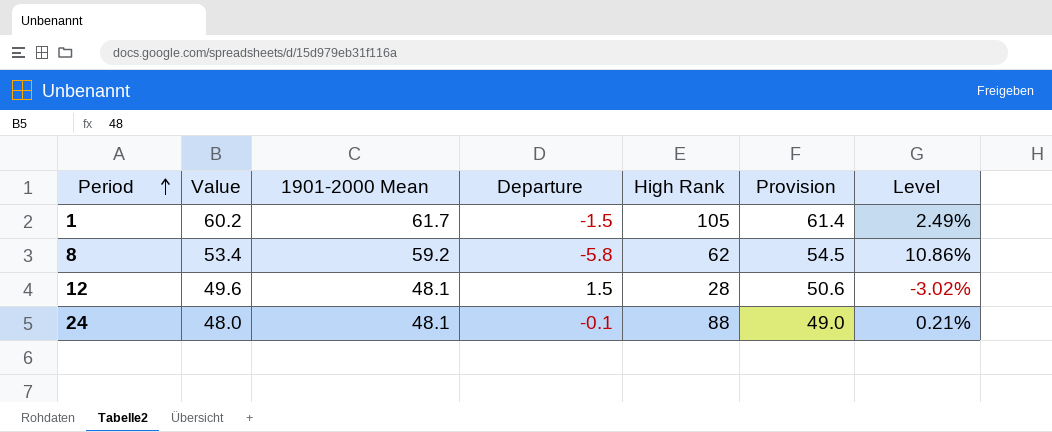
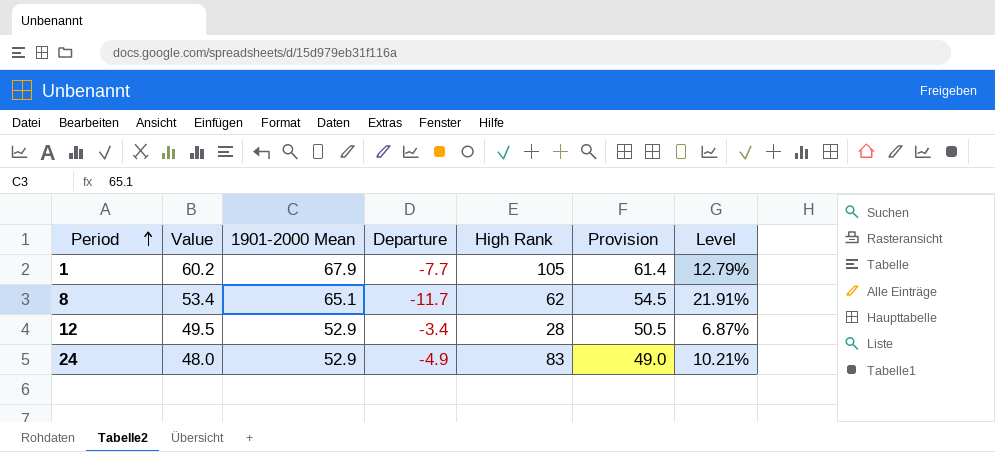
1 | 1901-2000 Mean: 61.7 -> 67.9
1 | Departure: -1.5 -> -7.7
1 | Level: 2.49% -> 12.79%
8 | 1901-2000 Mean: 59.2 -> 65.1
8 | Departure: -5.8 -> -11.7
8 | Level: 10.86% -> 21.91%
12 | Value: 49.6 -> 49.5
12 | 1901-2000 Mean: 48.1 -> 52.9
12 | Departure: 1.5 -> -3.4
12 | Provision: 50.6 -> 50.5
12 | Level: -3.02% -> 6.87%
24 | 1901-2000 Mean: 48.1 -> 52.9
24 | Departure: -0.1 -> -4.9
24 | High Rank: 88 -> 83
24 | Level: 0.21% -> 10.21%

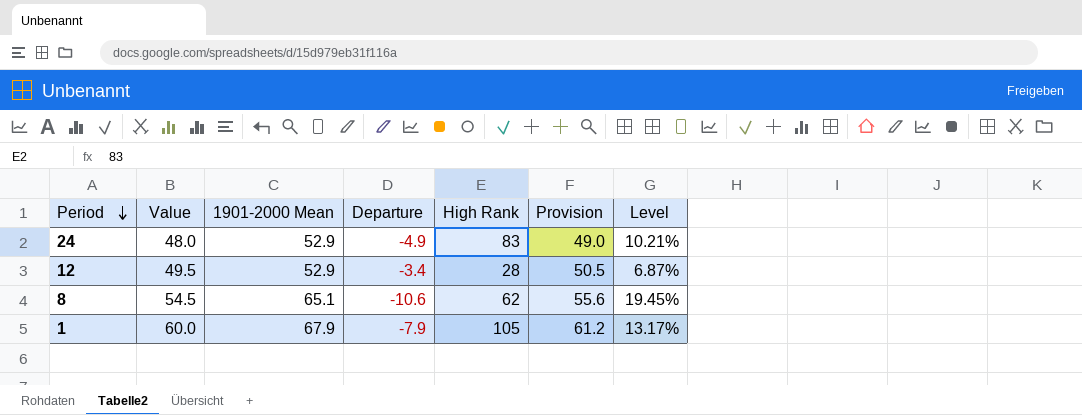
row order: Period ascending -> Period descending
8 | Value: 53.4 -> 54.5
8 | Departure: -11.7 -> -10.6
8 | Provision: 54.5 -> 55.6
8 | Level: 21.91% -> 19.45%
1 | Value: 60.2 -> 60.0
1 | Departure: -7.7 -> -7.9
1 | Provision: 61.4 -> 61.2
1 | Level: 12.79% -> 13.17%

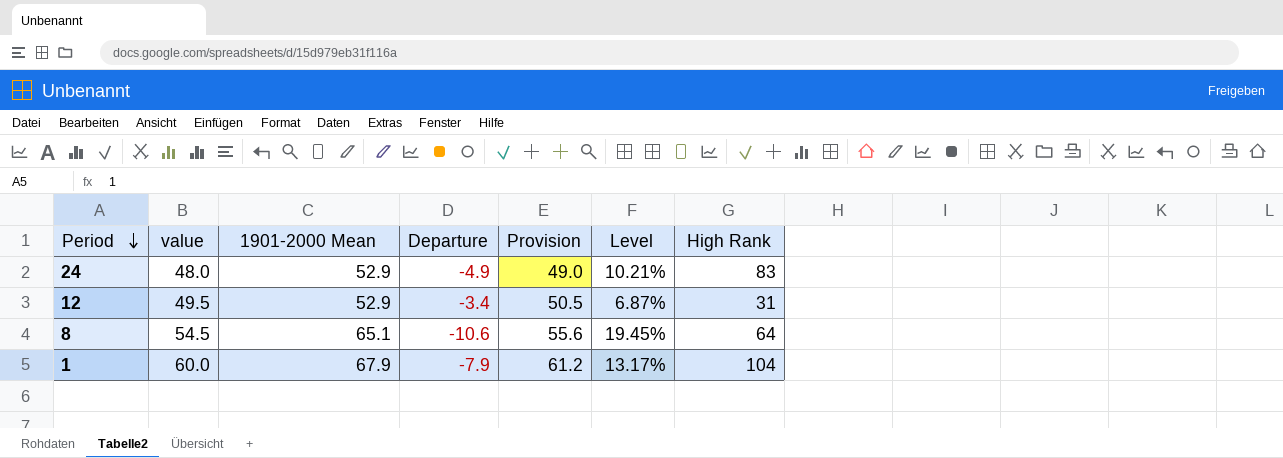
column name: Value -> value
column High Rank | position: 5 -> 7
12 | High Rank: 28 -> 31
8 | High Rank: 62 -> 64
1 | High Rank: 105 -> 104

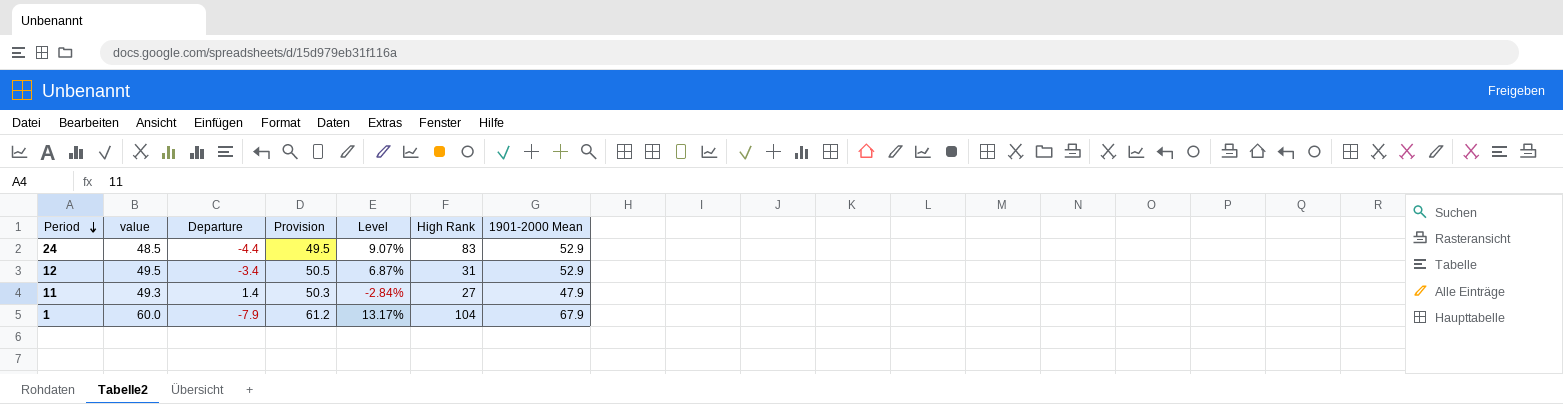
column 1901-2000 Mean | position: 3 -> 7
row 8: 54.5 | 65.1 | -10.6 | 55.6 | 19.45% | 64 -> none
24 | value: 48.0 -> 48.5
24 | Departure: -4.9 -> -4.4
24 | Provision: 49.0 -> 49.5
24 | Level: 10.21% -> 9.07%
row 11: none -> 49.3 | 1.4 | 50.3 | -2.84% | 27 | 47.9

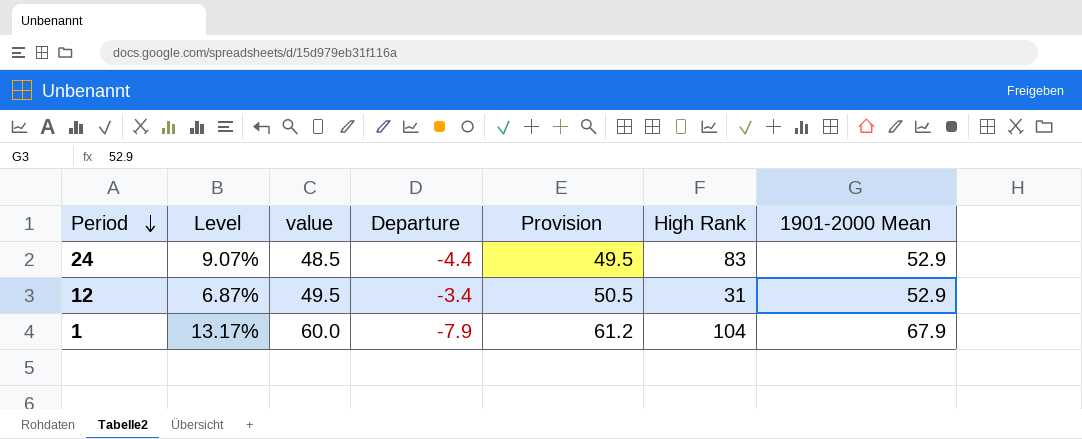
column Level | position: 5 -> 2
row 11: 49.3 | 1.4 | 50.3 | -2.84% | 27 | 47.9 -> none

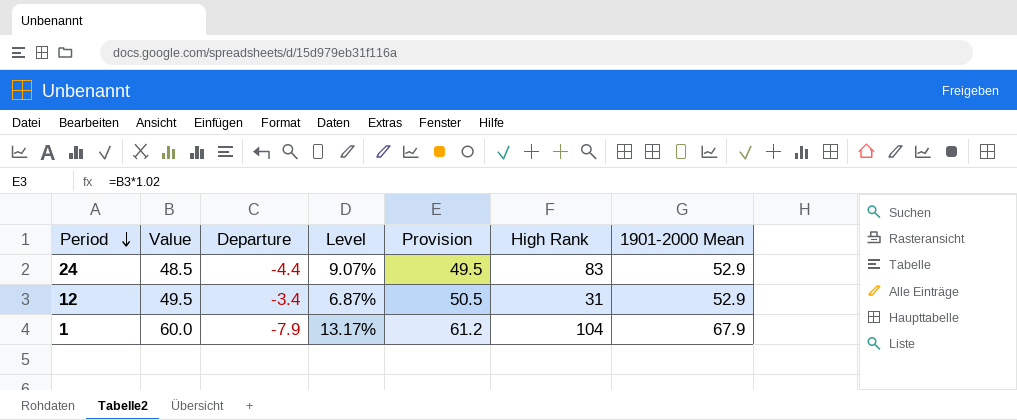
column name: value -> Value
column Level | position: 2 -> 4

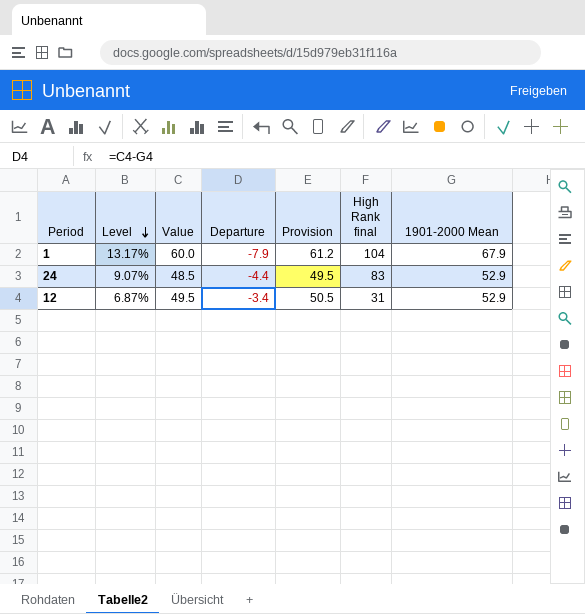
row order: Period descending -> Level descending
column Level | position: 4 -> 2
column name: High Rank -> High Rank final

